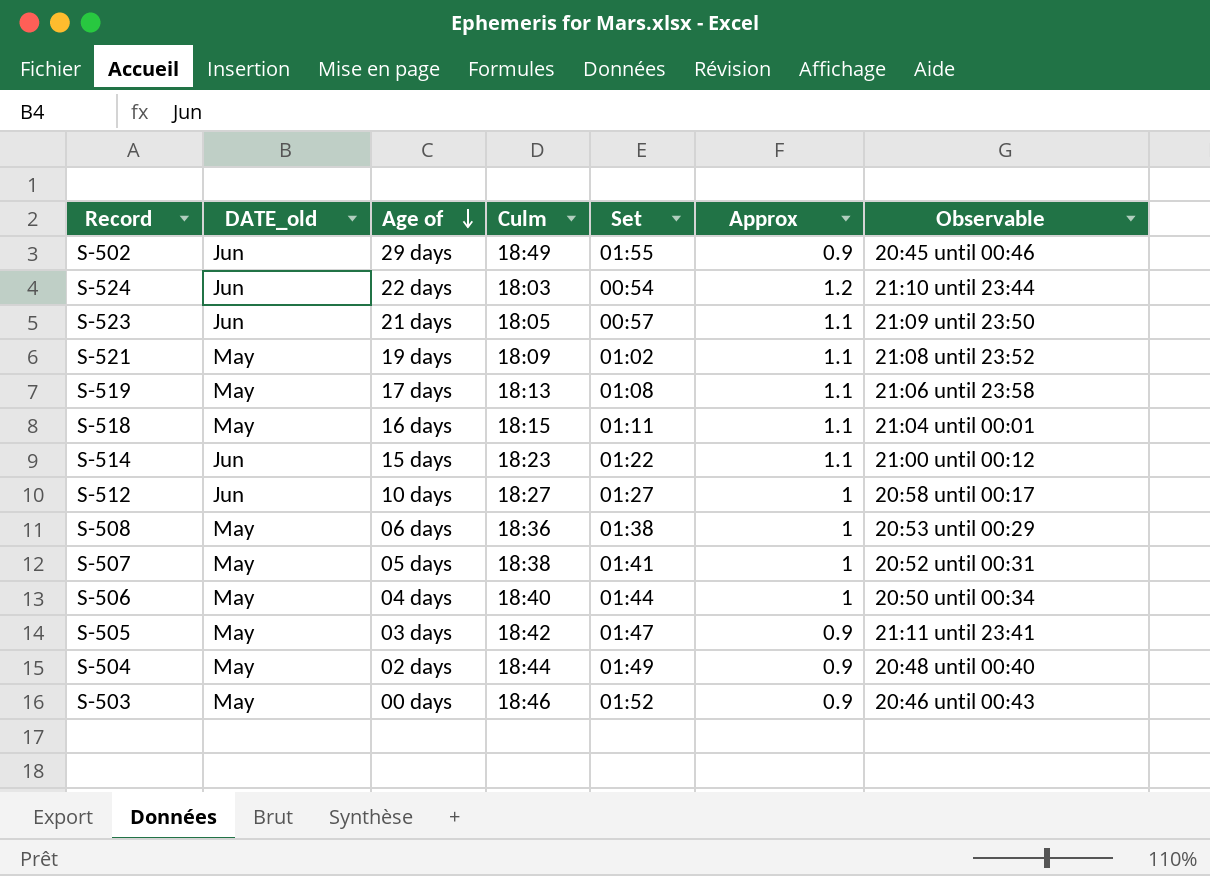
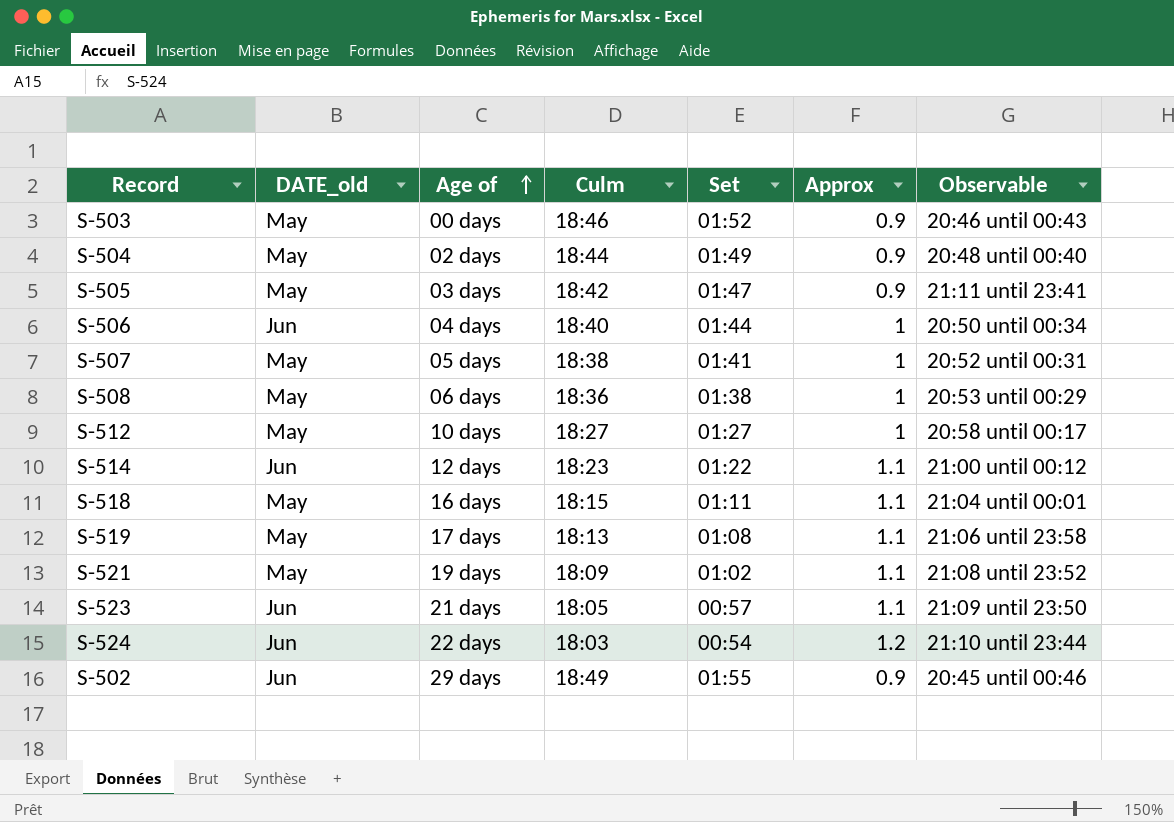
row order: Age of descending -> Age of ascending
S-506 | DATE_old: May -> Jun
S-512 | DATE_old: Jun -> May
S-514 | Age of: 15 days -> 12 days

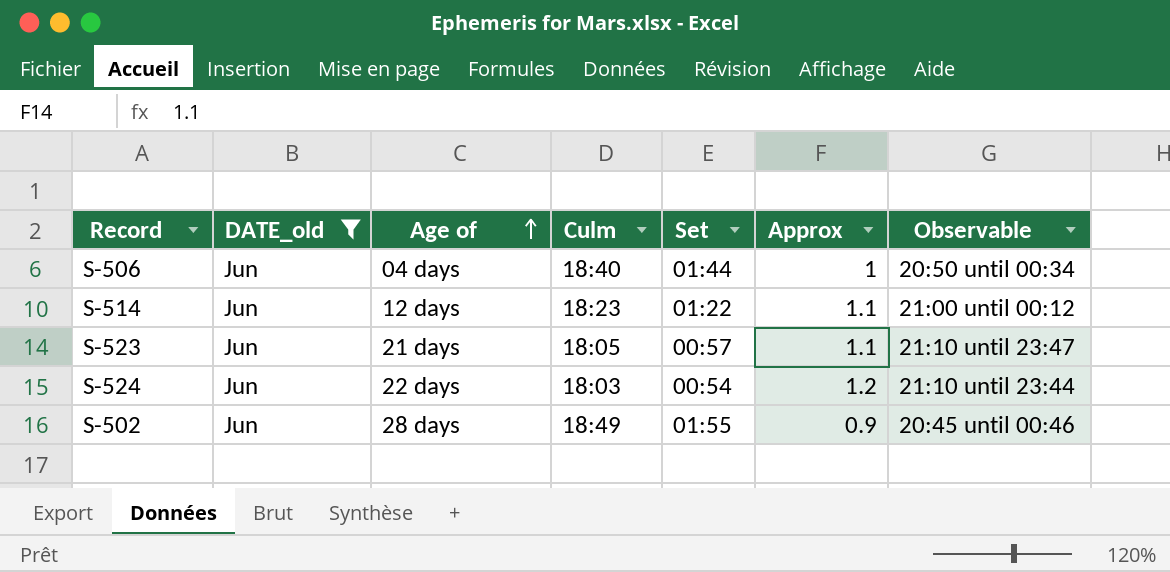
filter: none -> DATE_old = Jun
S-523 | Observable: 21:09 until 23:50 -> 21:10 until 23:47
S-502 | Age of: 29 days -> 28 days

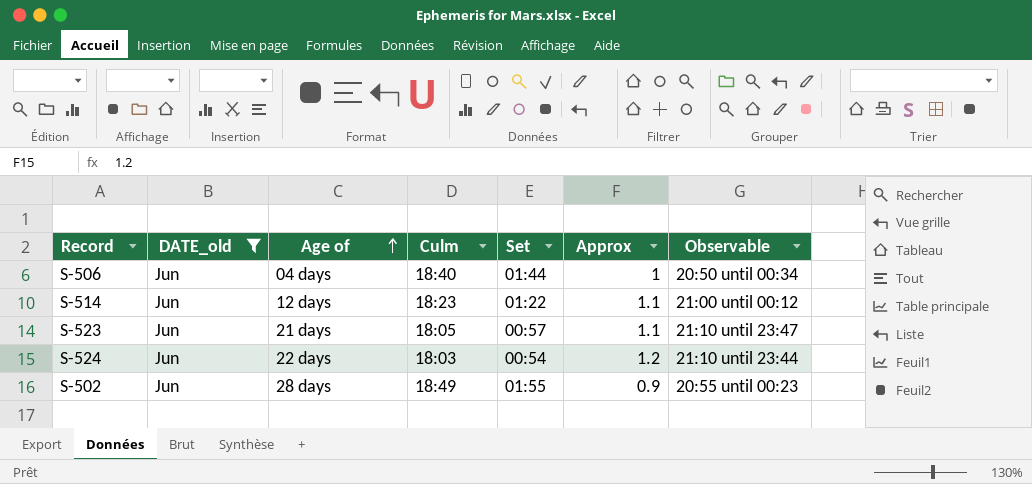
S-502 | Observable: 20:45 until 00:46 -> 20:55 until 00:23

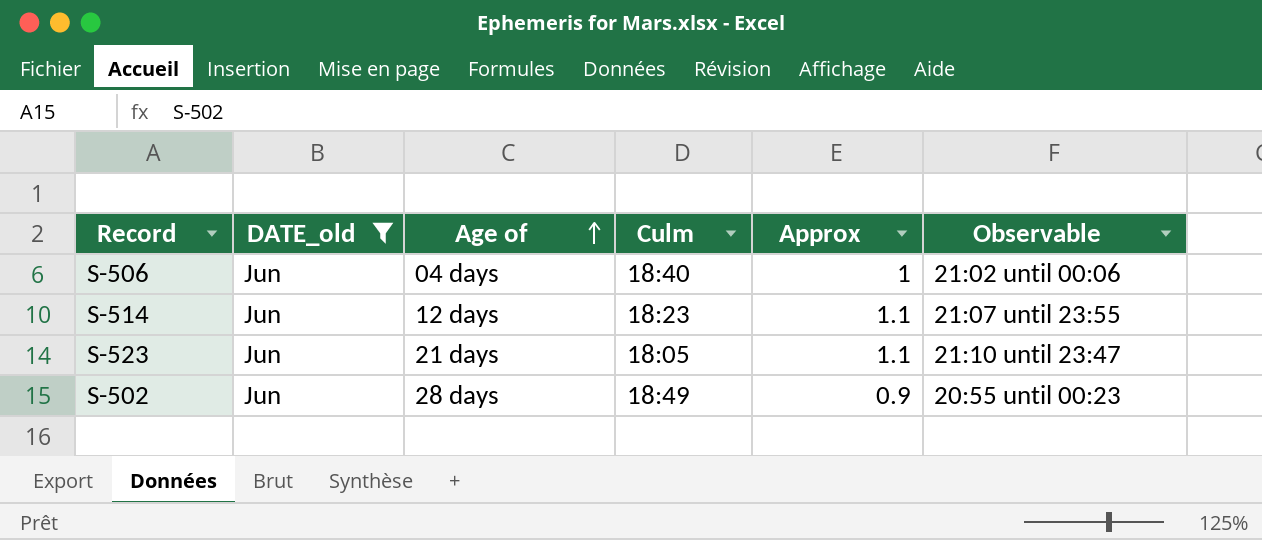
column Set | position: 5 -> none
row S-524: Jun | 22 days | 18:03 | 00:54 | 1.2 | 21:10 until 23:44 -> none
S-506 | Observable: 20:50 until 00:34 -> 21:02 until 00:06
S-514 | Observable: 21:00 until 00:12 -> 21:07 until 23:55

